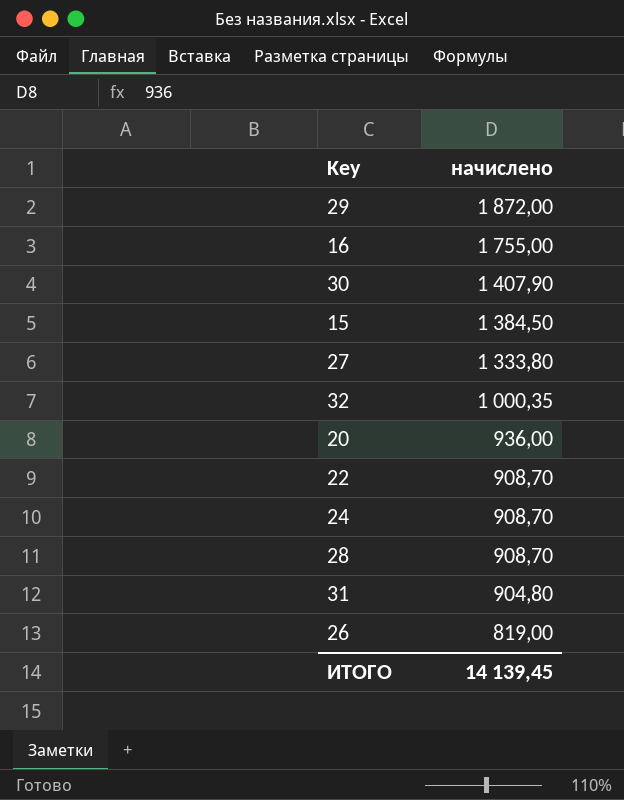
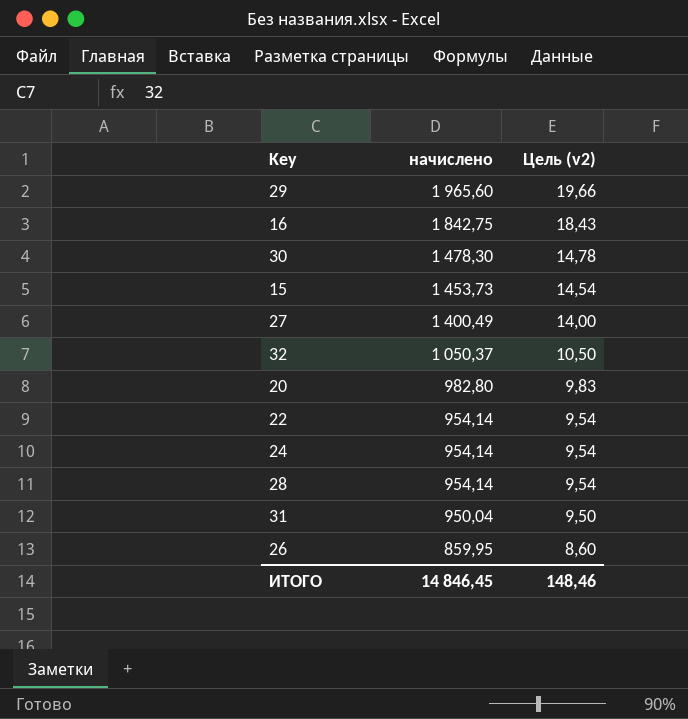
column Цель (v2) | formula: none -> [начислено] * 0,01
29 | начислено: 1 872,00 -> 1 965,60
16 | начислено: 1 755,00 -> 1 842,75
30 | начислено: 1 407,90 -> 1 478,30
15 | начислено: 1 384,50 -> 1 453,73
27 | начислено: 1 333,80 -> 1 400,49
32 | начислено: 1 000,35 -> 1 050,37
20 | начислено: 936,00 -> 982,80
22 | начислено: 908,70 -> 954,14
24 | начислено: 908,70 -> 954,14
28 | начислено: 908,70 -> 954,14
31 | начислено: 904,80 -> 950,04
26 | начислено: 819,00 -> 859,95
ИТОГО | начислено: 14 139,45 -> 14 846,45

